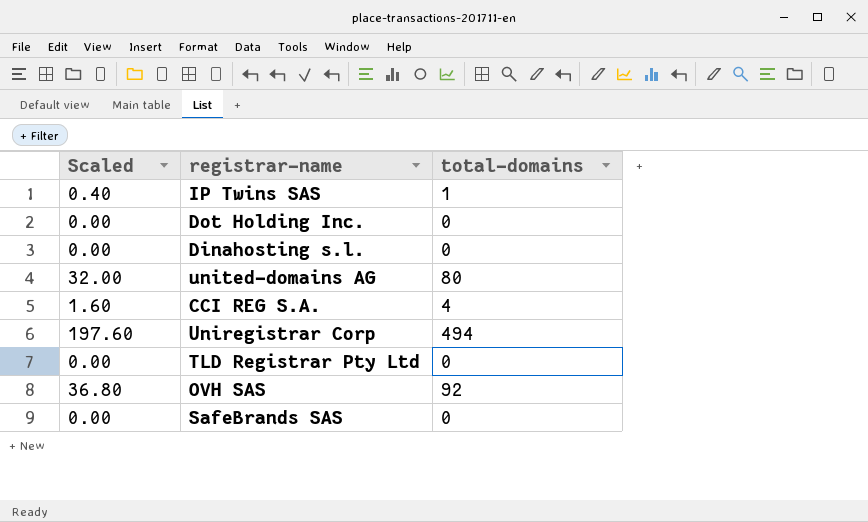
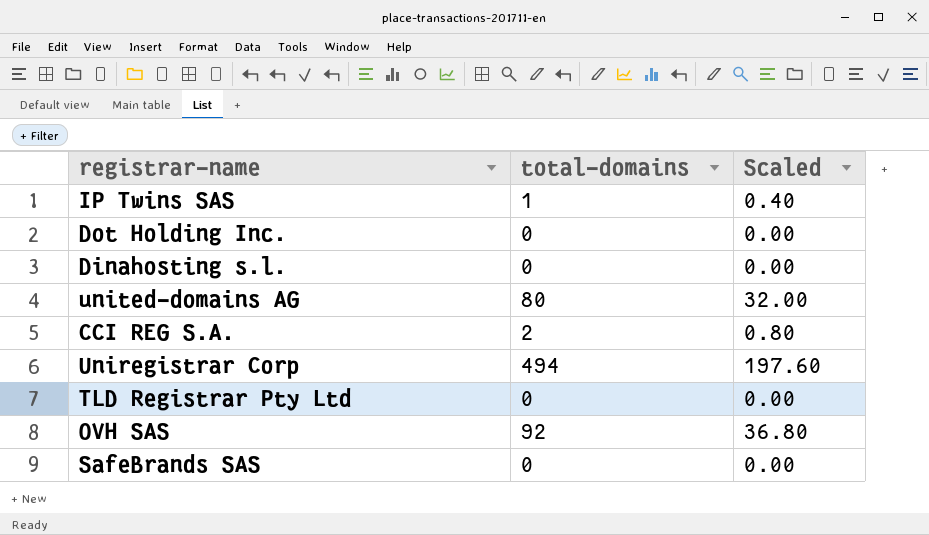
column Scaled | position: 1 -> 3
CCI REG S.A. | total-domains: 4 -> 2
CCI REG S.A. | Scaled: 1.60 -> 0.80

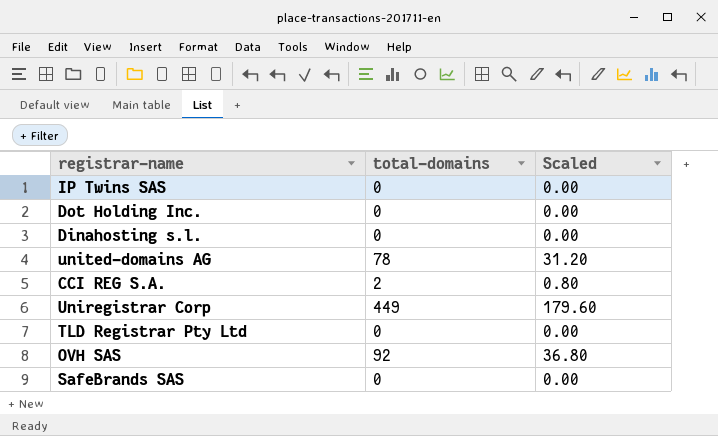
IP Twins SAS | total-domains: 1 -> 0
IP Twins SAS | Scaled: 0.40 -> 0.00
united-domains AG | total-domains: 80 -> 78
united-domains AG | Scaled: 32.00 -> 31.20
Uniregistrar Corp | total-domains: 494 -> 449
Uniregistrar Corp | Scaled: 197.60 -> 179.60

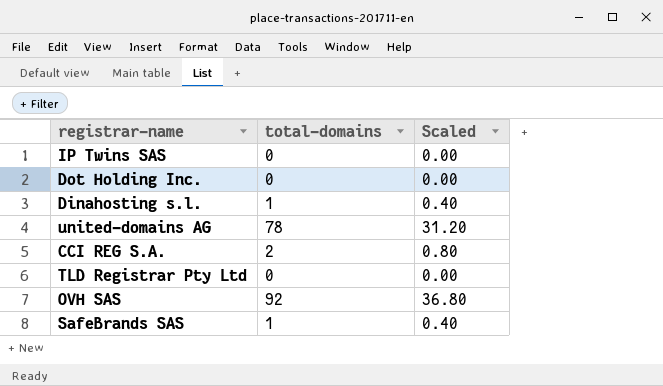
row Uniregistrar Corp: 449 | 179.60 -> none
Dinahosting s.l. | total-domains: 0 -> 1
Dinahosting s.l. | Scaled: 0.00 -> 0.40
SafeBrands SAS | total-domains: 0 -> 1
SafeBrands SAS | Scaled: 0.00 -> 0.40

